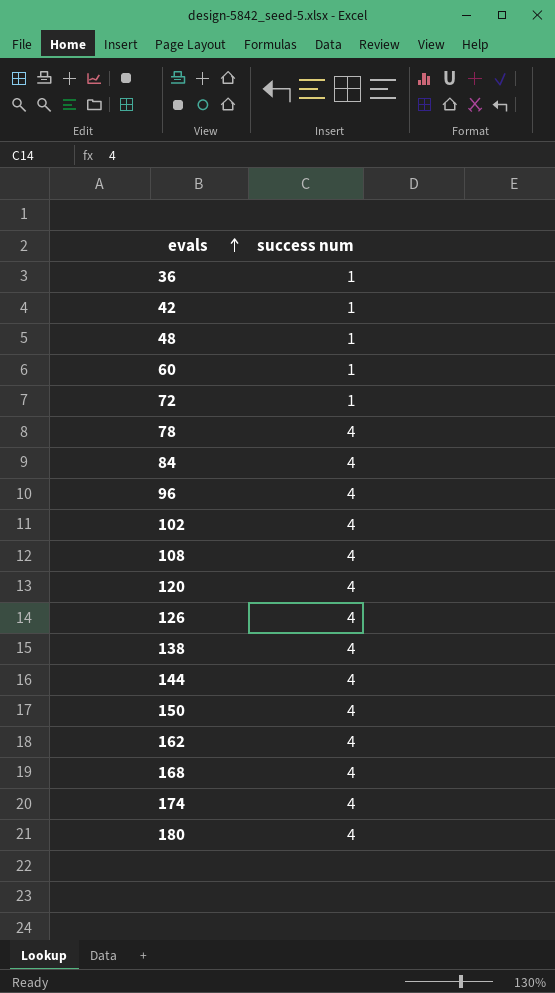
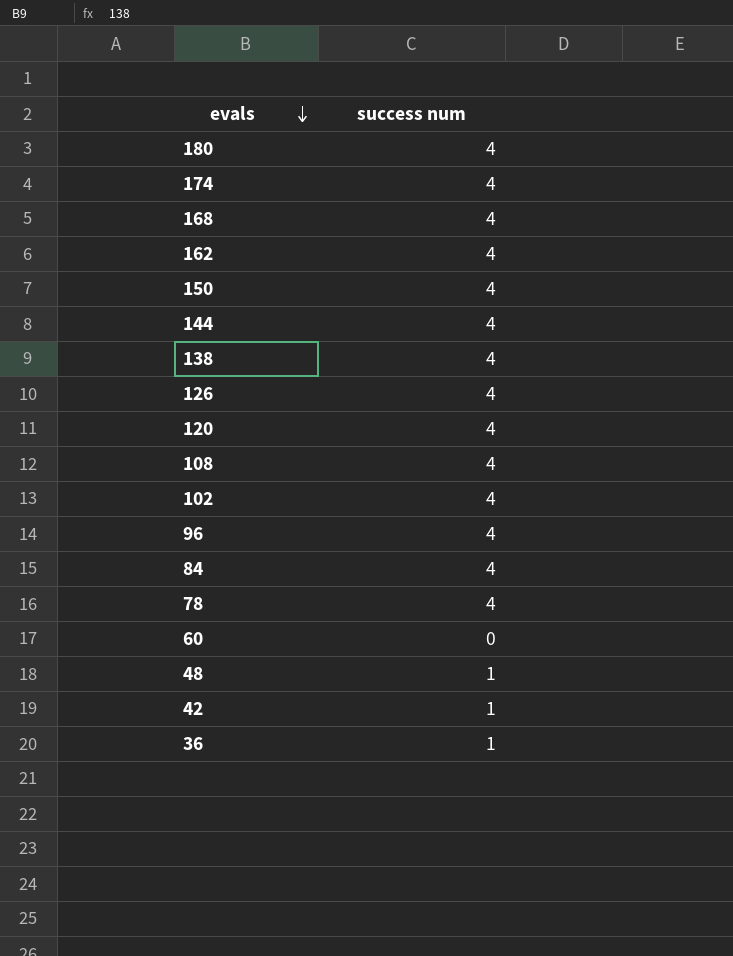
row order: evals ascending -> evals descending
row 72: 1 -> none
60 | success num: 1 -> 0

